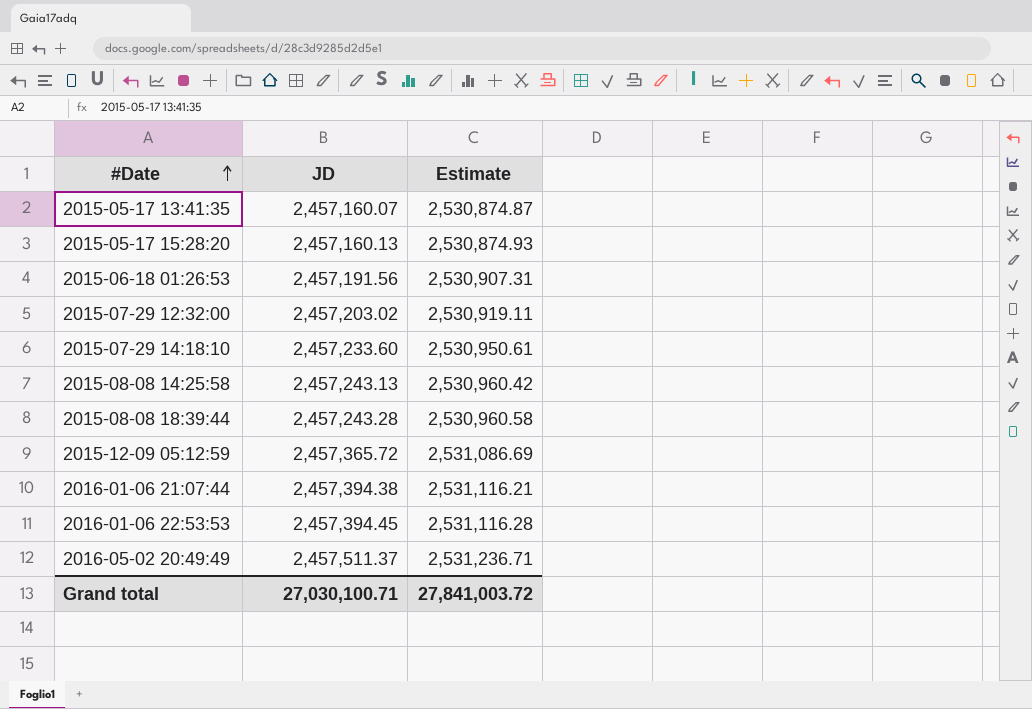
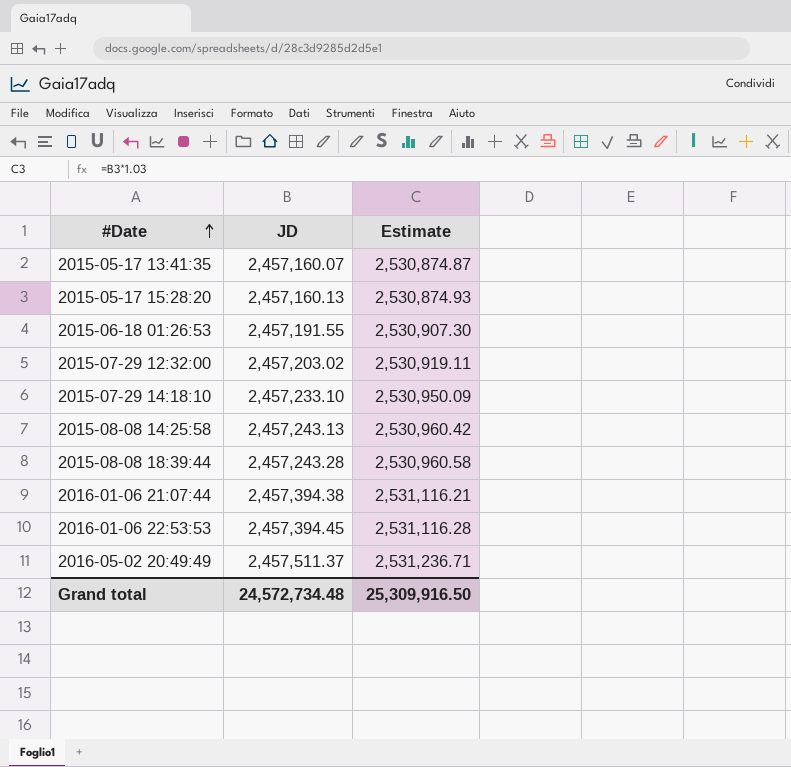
row 2015-12-09 05:12:59: 2,457,365.72 | 2,531,086.69 -> none
2015-06-18 01:26:53 | JD: 2,457,191.56 -> 2,457,191.55
2015-06-18 01:26:53 | Estimate: 2,530,907.31 -> 2,530,907.30
2015-07-29 14:18:10 | JD: 2,457,233.60 -> 2,457,233.10
2015-07-29 14:18:10 | Estimate: 2,530,950.61 -> 2,530,950.09
Grand total | JD: 27,030,100.71 -> 24,572,734.48
Grand total | Estimate: 27,841,003.72 -> 25,309,916.50

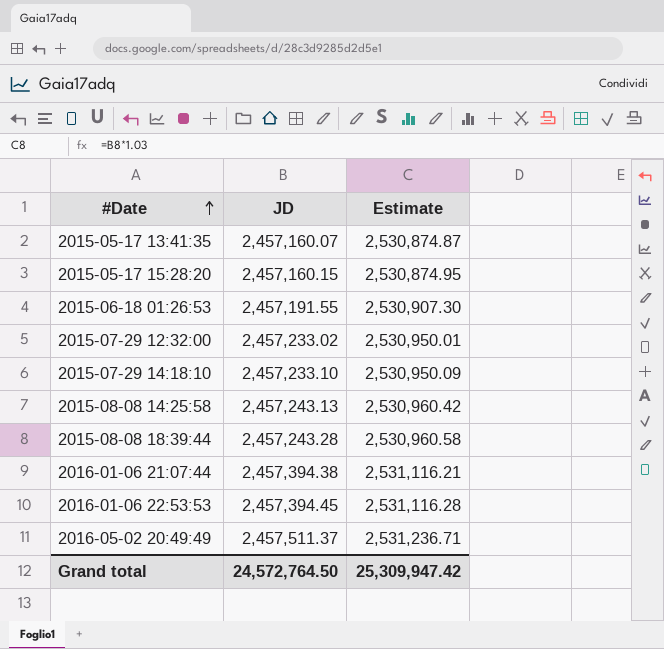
2015-05-17 15:28:20 | JD: 2,457,160.13 -> 2,457,160.15
2015-05-17 15:28:20 | Estimate: 2,530,874.93 -> 2,530,874.95
2015-07-29 12:32:00 | JD: 2,457,203.02 -> 2,457,233.02
2015-07-29 12:32:00 | Estimate: 2,530,919.11 -> 2,530,950.01
Grand total | JD: 24,572,734.48 -> 24,572,764.50
Grand total | Estimate: 25,309,916.50 -> 25,309,947.42

